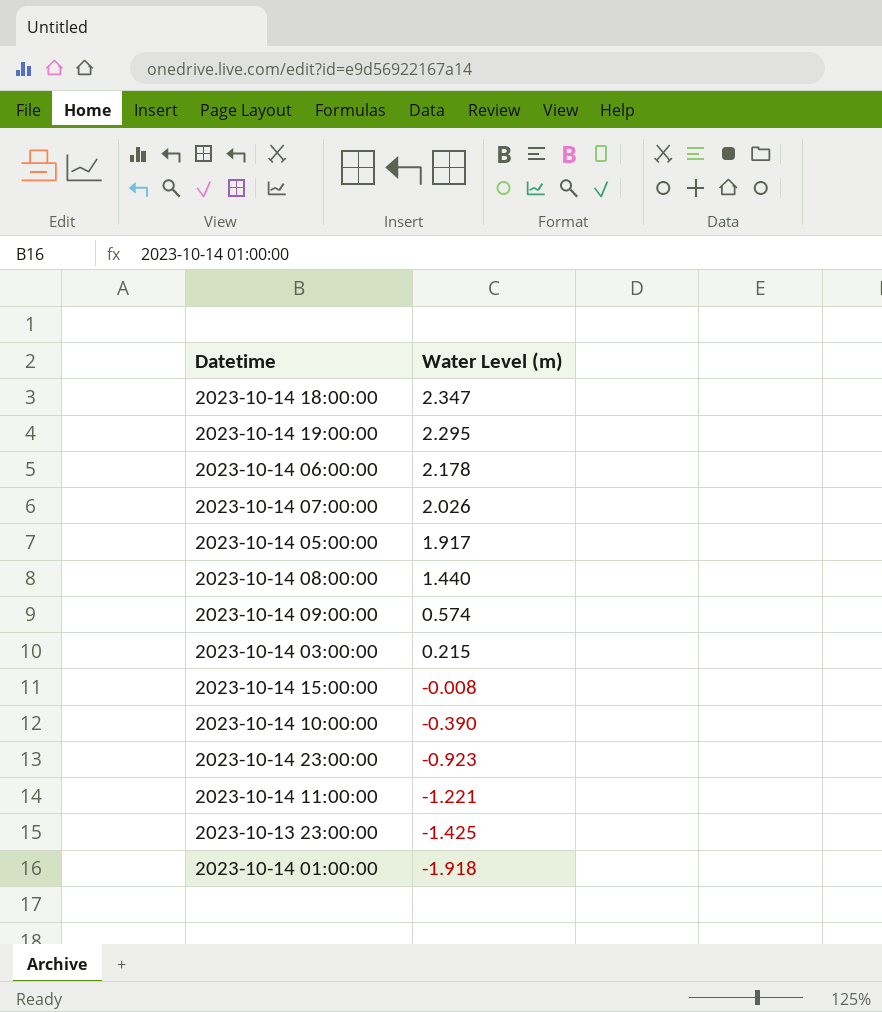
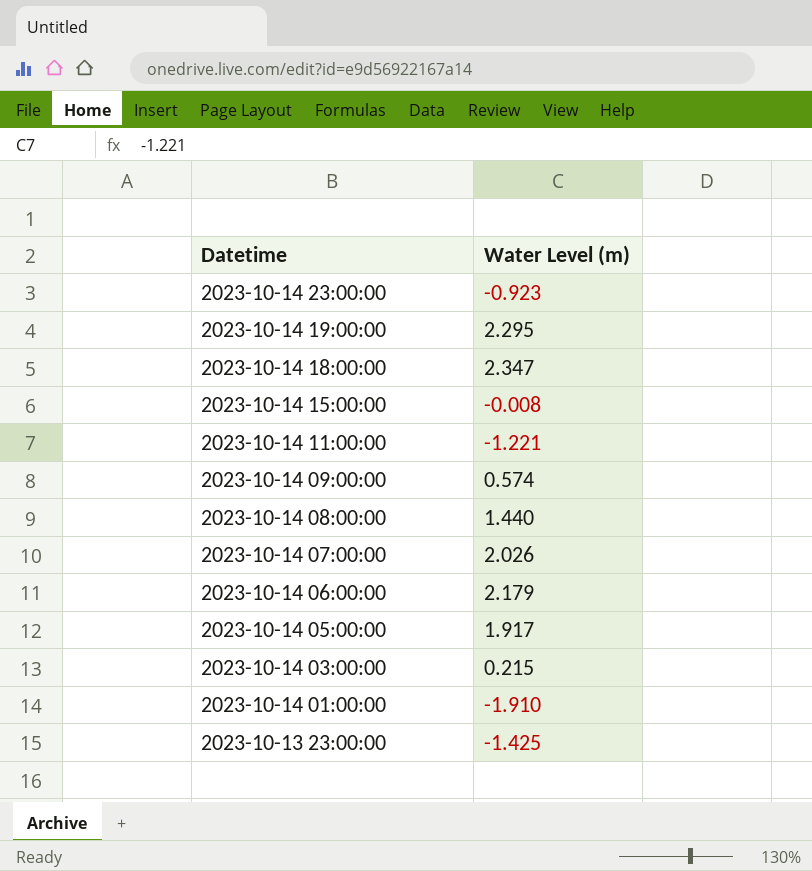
row order: Water Level (m) descending -> Datetime descending
row 2023-10-14 10:00:00: -0.390 -> none
2023-10-14 06:00:00 | Water Level (m): 2.178 -> 2.179
2023-10-14 01:00:00 | Water Level (m): -1.918 -> -1.910

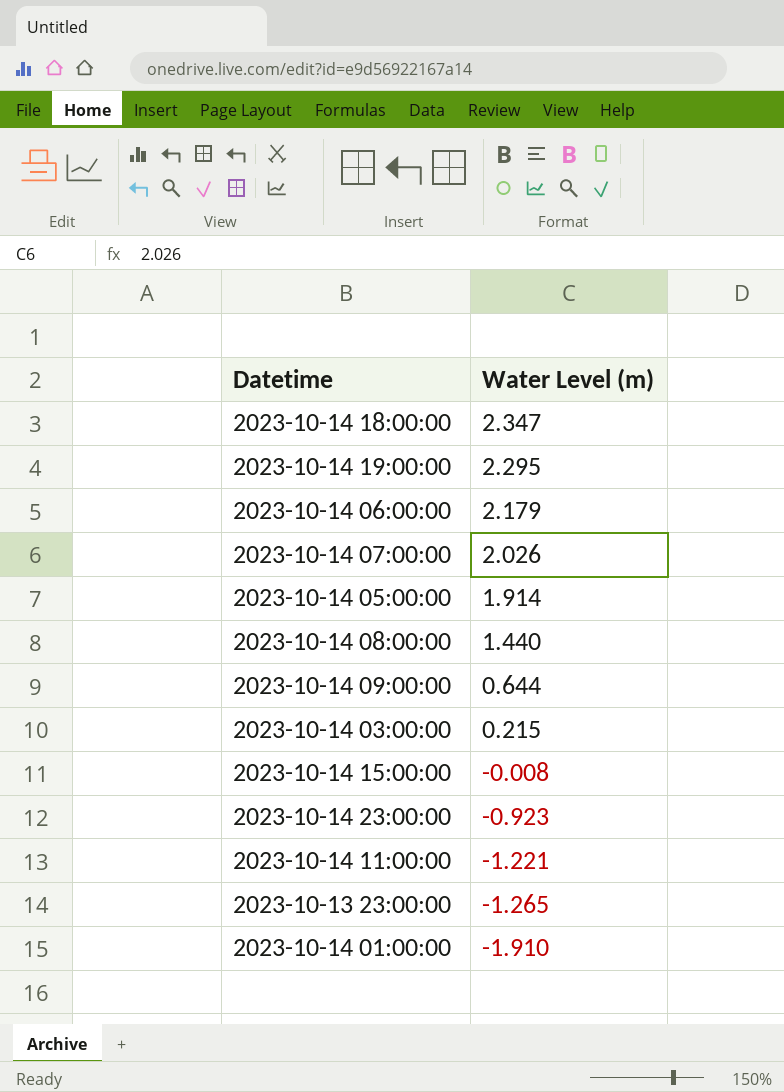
row order: Datetime descending -> Water Level (m) descending
2023-10-14 05:00:00 | Water Level (m): 1.917 -> 1.914
2023-10-14 09:00:00 | Water Level (m): 0.574 -> 0.644
2023-10-13 23:00:00 | Water Level (m): -1.425 -> -1.265

